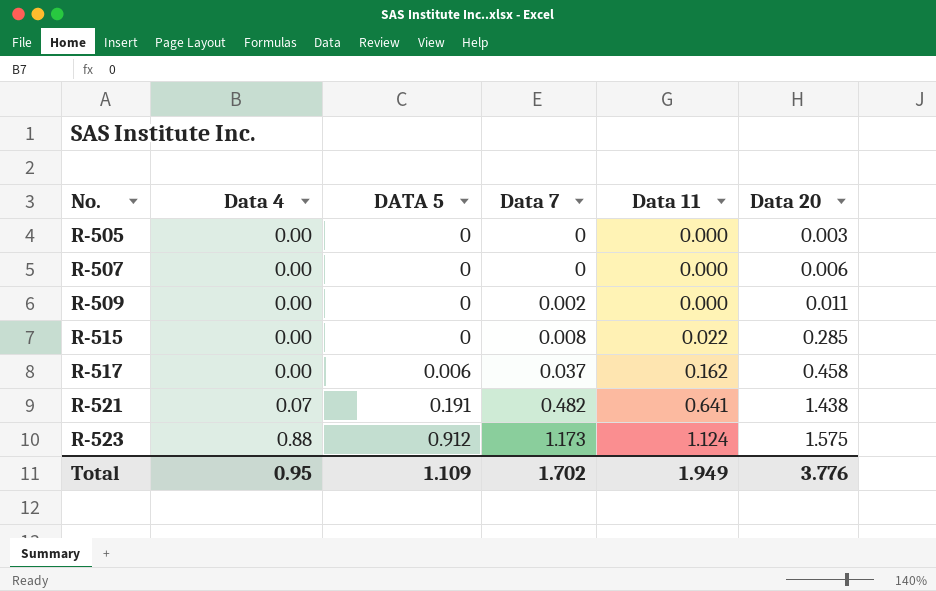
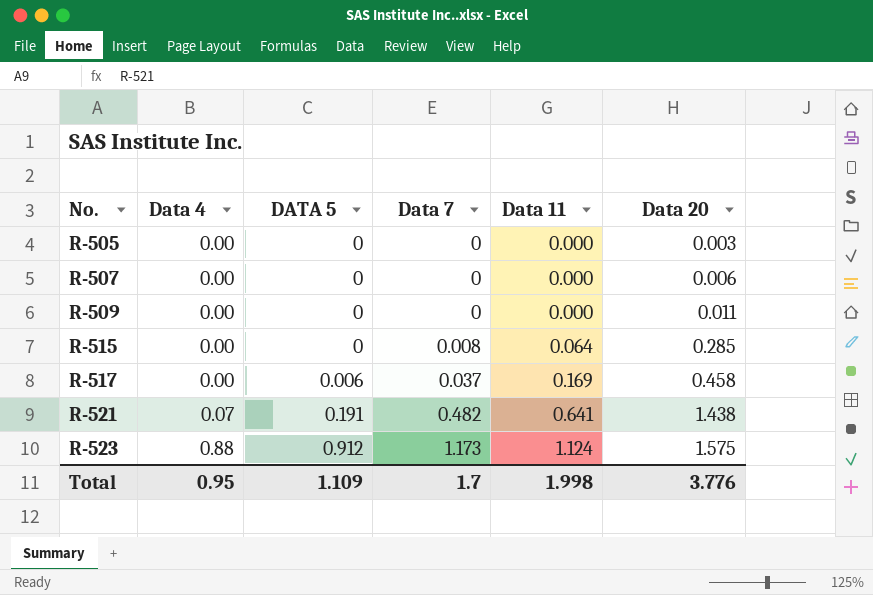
R-509 | Data 7: 0.002 -> 0
R-515 | Data 11: 0.022 -> 0.064
R-517 | Data 11: 0.162 -> 0.169
Total | Data 7: 1.702 -> 1.7
Total | Data 11: 1.949 -> 1.998

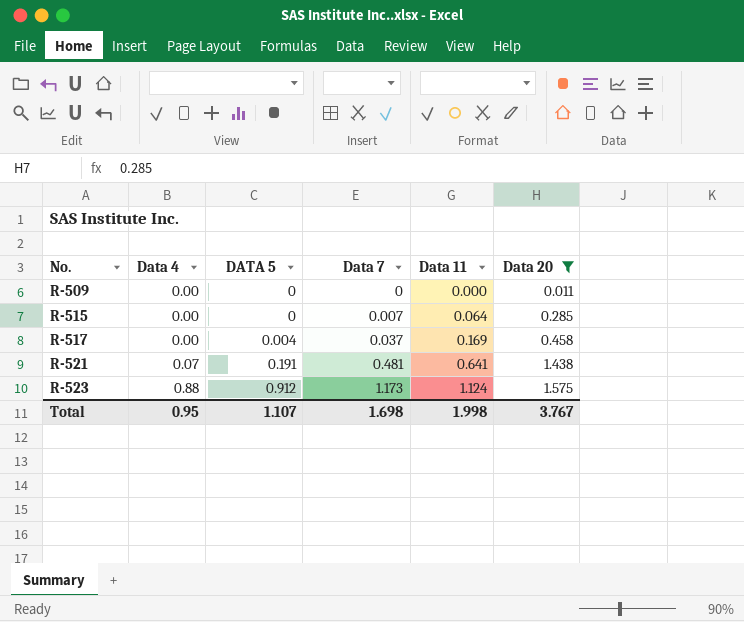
filter: none -> Data 20 >= 0.011
R-515 | Data 7: 0.008 -> 0.007
R-517 | DATA 5: 0.006 -> 0.004
R-521 | Data 7: 0.482 -> 0.481
Total | DATA 5: 1.109 -> 1.107
Total | Data 7: 1.7 -> 1.698
Total | Data 20: 3.776 -> 3.767

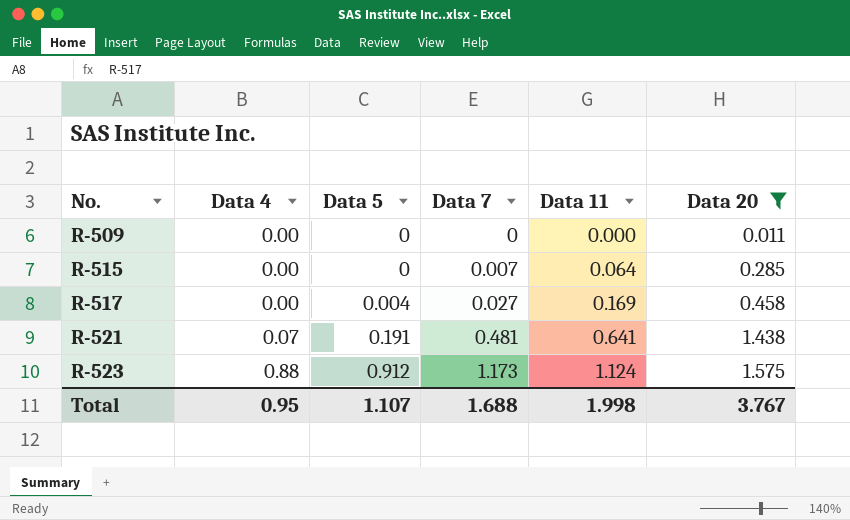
column name: DATA 5 -> Data 5
R-517 | Data 7: 0.037 -> 0.027
Total | Data 7: 1.698 -> 1.688

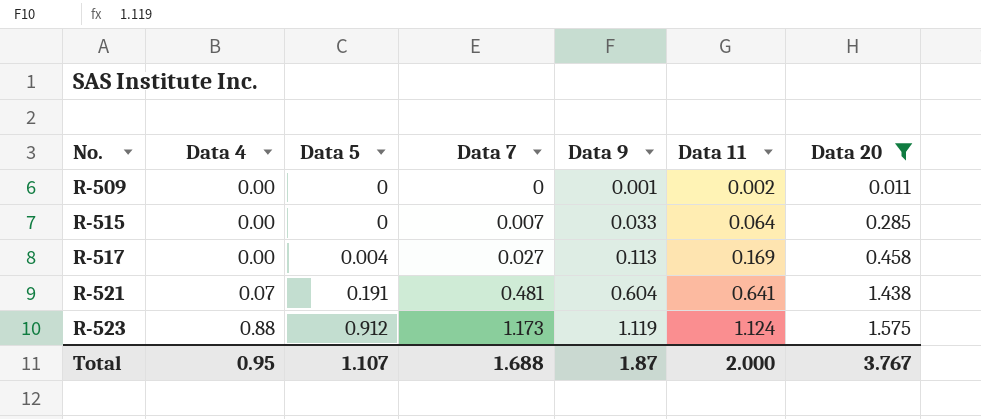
column Data 9 | position: none -> 5
R-509 | Data 11: 0.000 -> 0.002
Total | Data 11: 1.998 -> 2.000

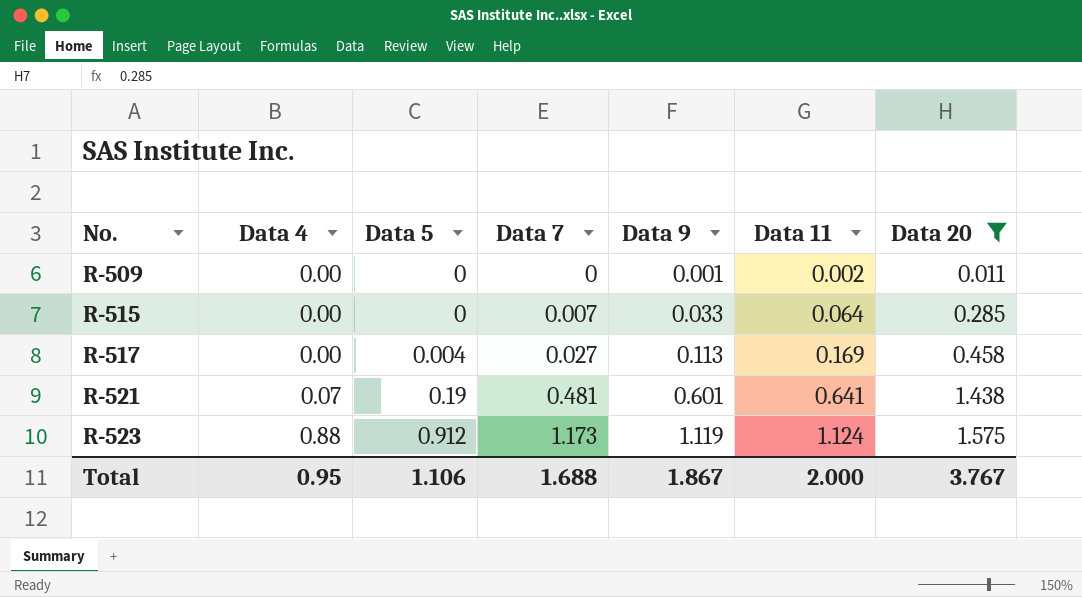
R-521 | Data 5: 0.191 -> 0.19
R-521 | Data 9: 0.604 -> 0.601
Total | Data 5: 1.107 -> 1.106
Total | Data 9: 1.87 -> 1.867

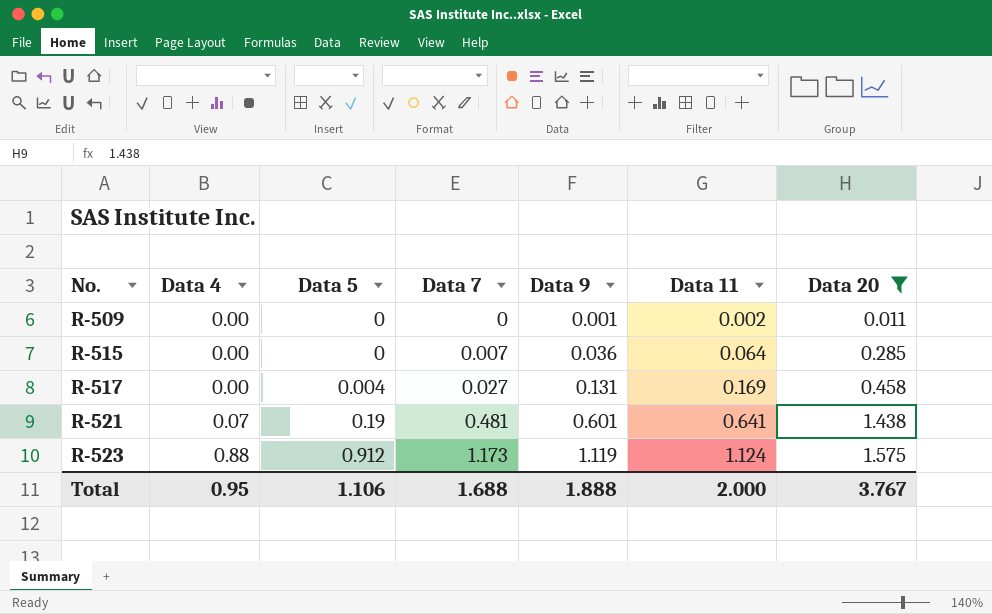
R-515 | Data 9: 0.033 -> 0.036
R-517 | Data 9: 0.113 -> 0.131
Total | Data 9: 1.867 -> 1.888

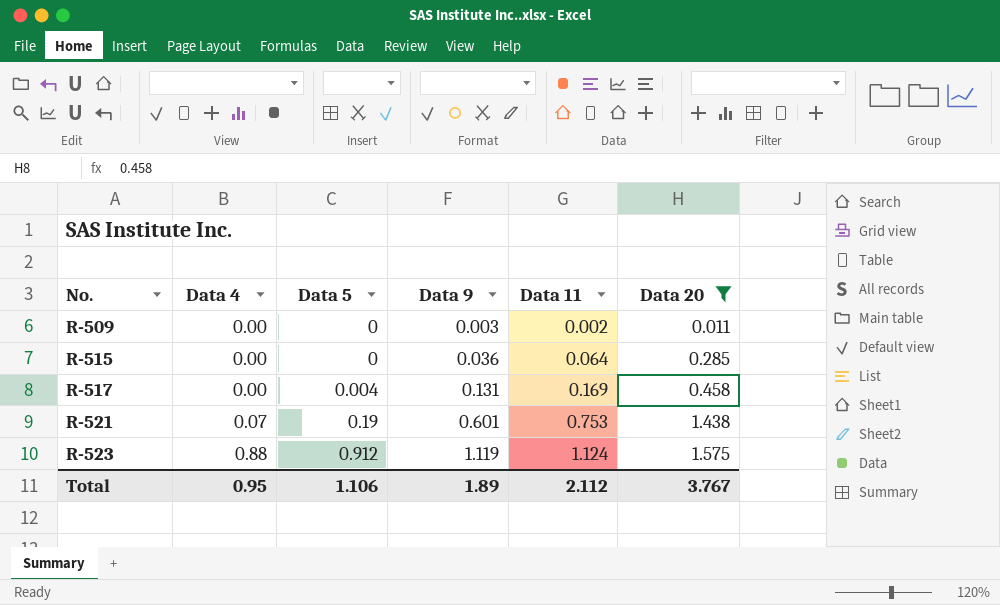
column Data 7 | position: 4 -> none
R-509 | Data 9: 0.001 -> 0.003
R-521 | Data 11: 0.641 -> 0.753
Total | Data 9: 1.888 -> 1.89
Total | Data 11: 2.000 -> 2.112

